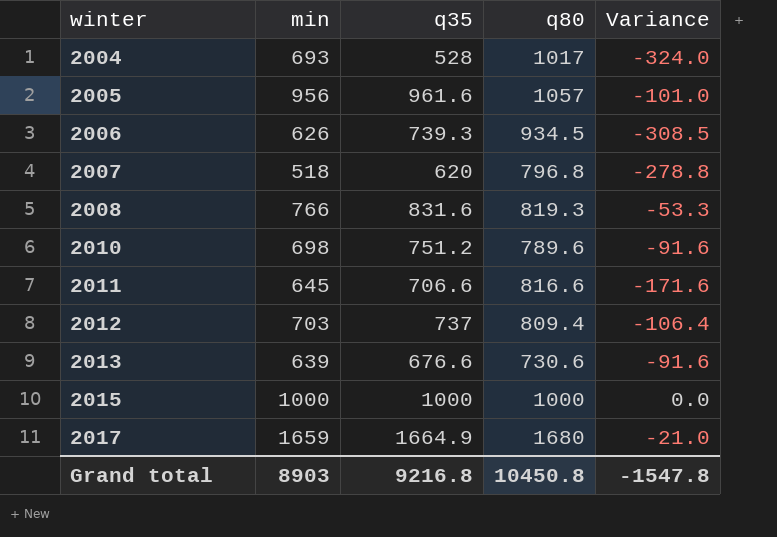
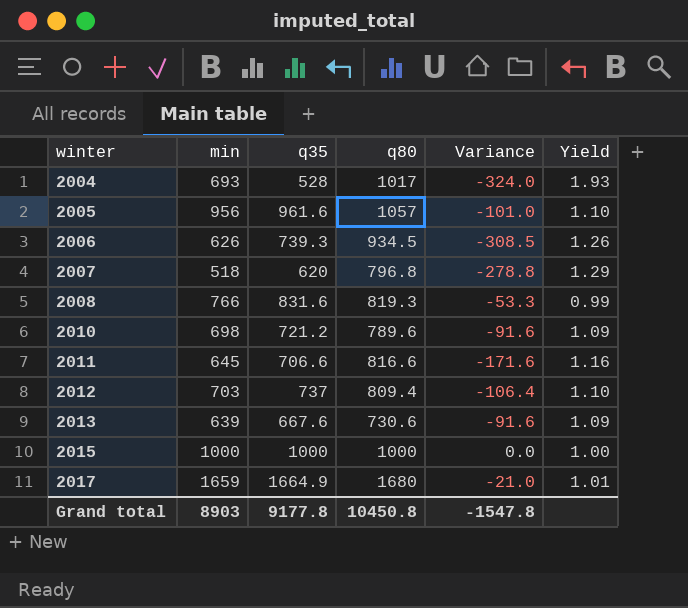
column Yield | formula: none -> [q80] / [q35]
2010 | q35: 751.2 -> 721.2
2013 | q35: 676.6 -> 667.6
Grand total | q35: 9216.8 -> 9177.8

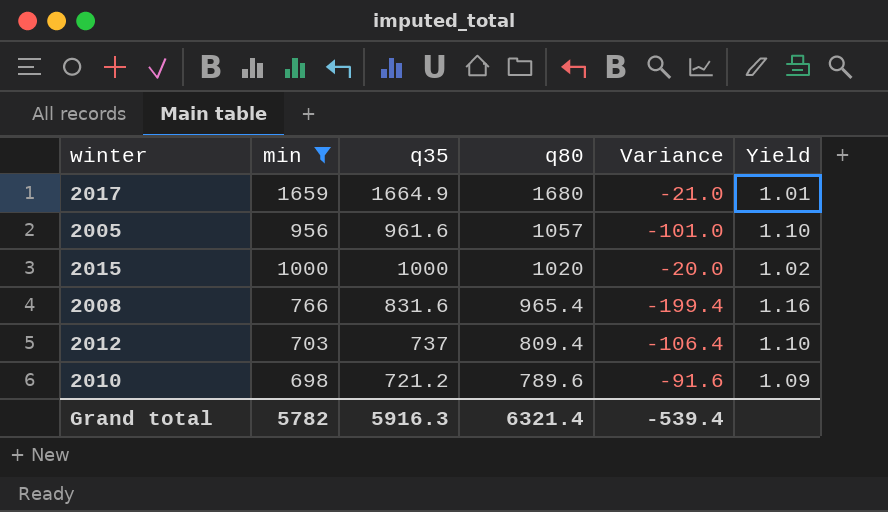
filter: none -> min >= 698
row order: winter ascending -> q80 descending
2015 | q80: 1000 -> 1020
2015 | Variance: 0.0 -> -20.0
2015 | Yield: 1.00 -> 1.02
2008 | q80: 819.3 -> 965.4
2008 | Variance: -53.3 -> -199.4
2008 | Yield: 0.99 -> 1.16
Grand total | min: 8903 -> 5782
Grand total | q35: 9177.8 -> 5916.3
Grand total | q80: 10450.8 -> 6321.4
Grand total | Variance: -1547.8 -> -539.4

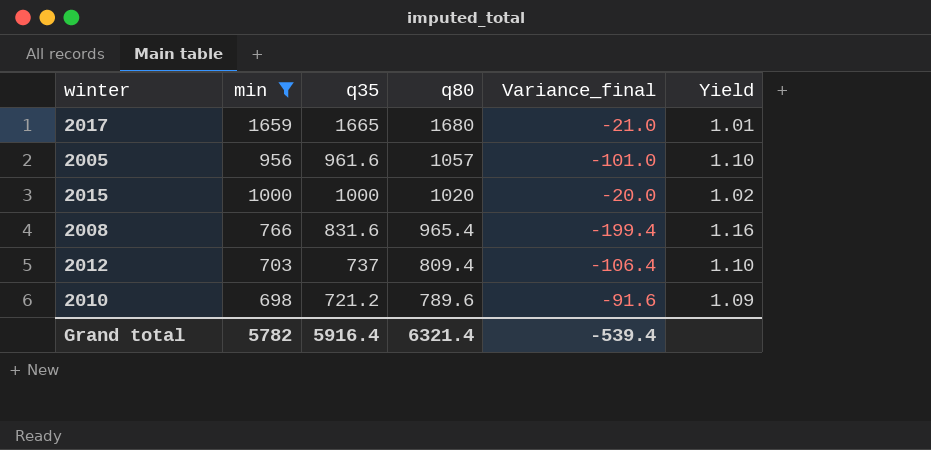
column name: Variance -> Variance_final
2017 | q35: 1664.9 -> 1665
Grand total | q35: 5916.3 -> 5916.4

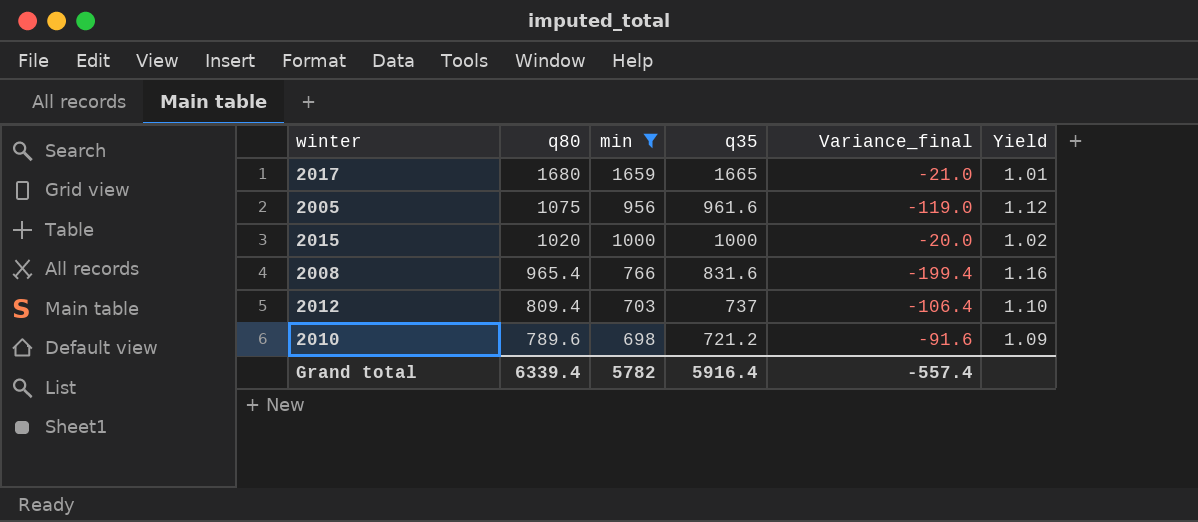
column q80 | position: 4 -> 2
2005 | q80: 1057 -> 1075
2005 | Variance_final: -101.0 -> -119.0
2005 | Yield: 1.10 -> 1.12
Grand total | q80: 6321.4 -> 6339.4
Grand total | Variance_final: -539.4 -> -557.4

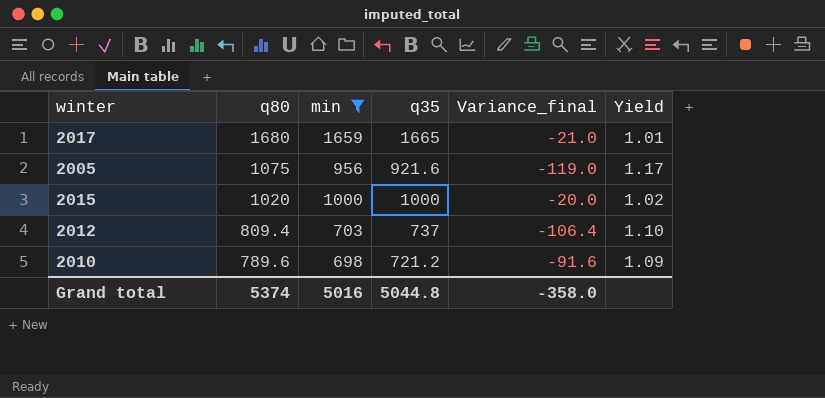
row 2008: 965.4 | 766 | 831.6 | -199.4 | 1.16 -> none
2005 | q35: 961.6 -> 921.6
2005 | Yield: 1.12 -> 1.17
Grand total | q80: 6339.4 -> 5374
Grand total | min: 5782 -> 5016
Grand total | q35: 5916.4 -> 5044.8
Grand total | Variance_final: -557.4 -> -358.0

